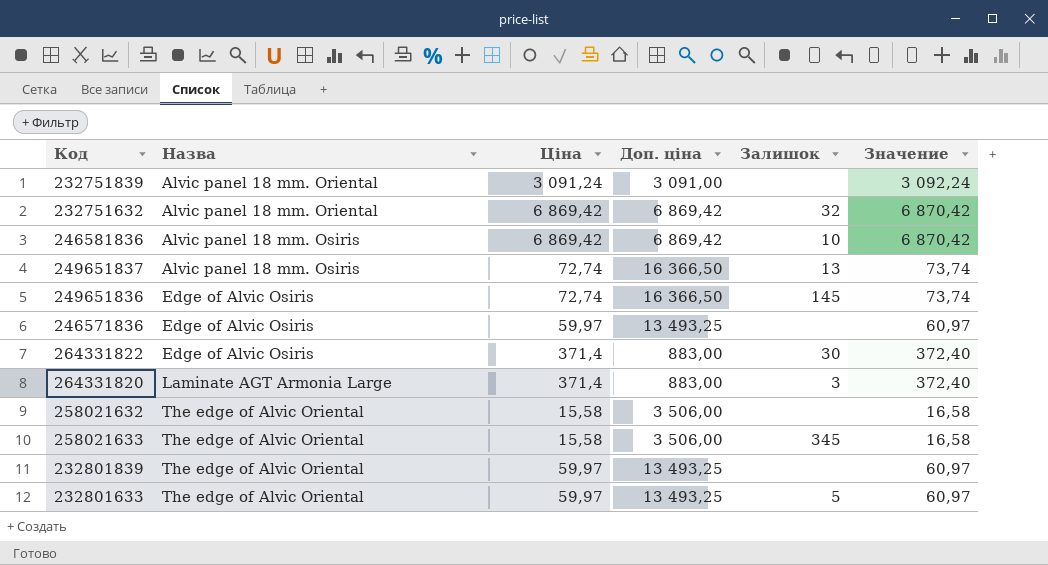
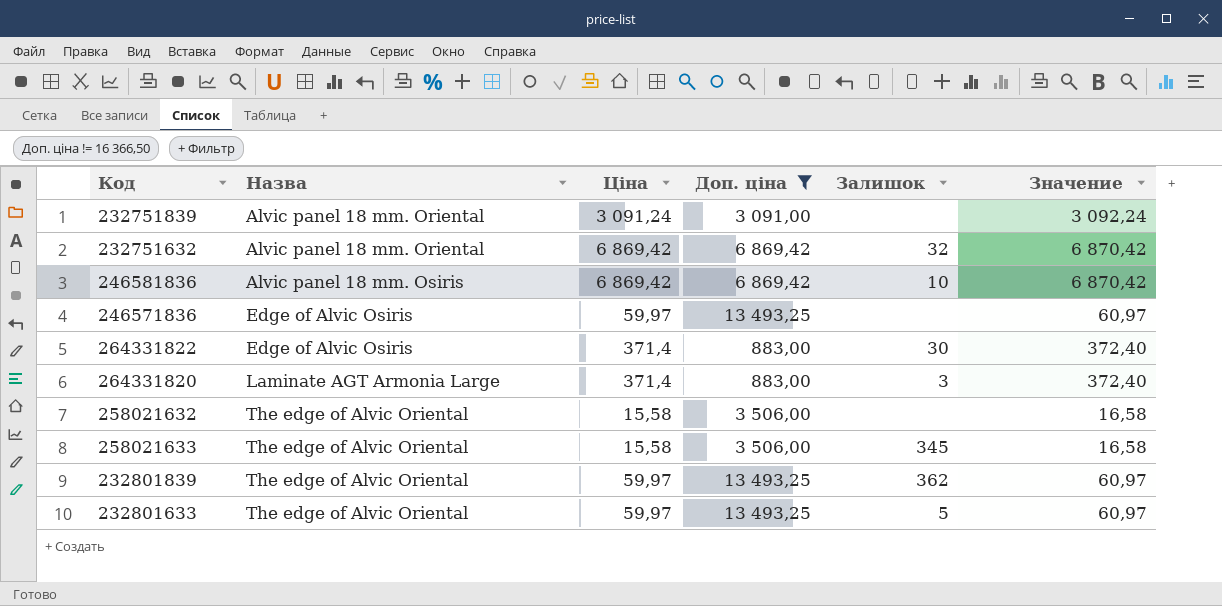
filter: none -> Доп. ціна != 16 366,50
232801839 | Залишок: none -> 362

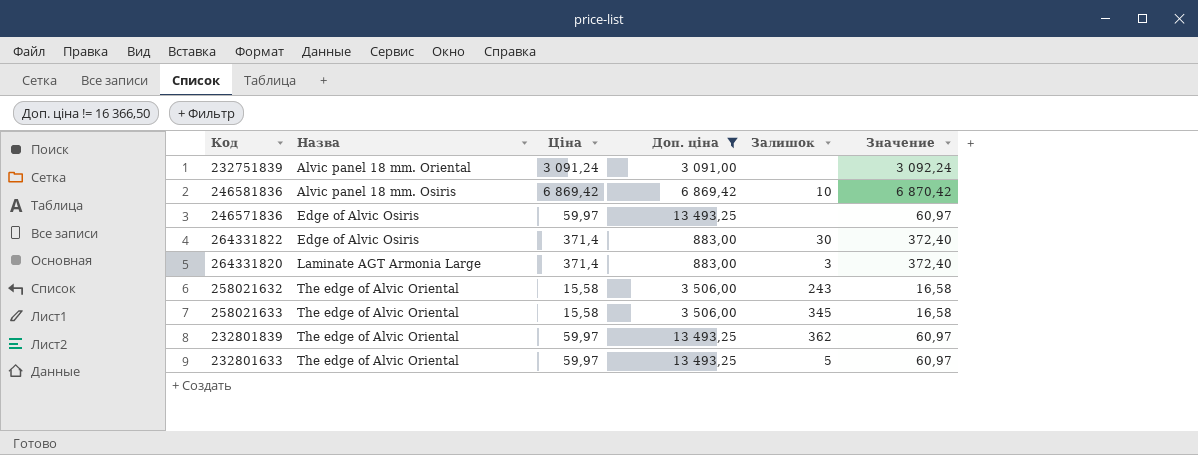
row 232751632: Alvic panel 18 mm. Oriental | 6 869,42 | 6 869,42 | 32 | 6 870,42 -> none
258021632 | Залишок: none -> 243

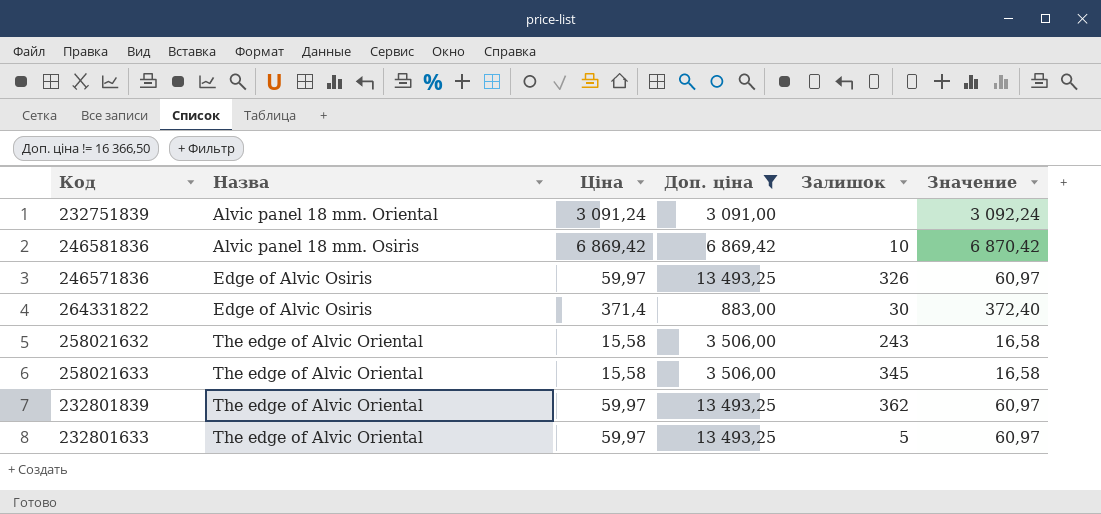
row 264331820: Laminate AGT Armonia Large | 371,4 | 883,00 | 3 | 372,40 -> none
246571836 | Залишок: none -> 326

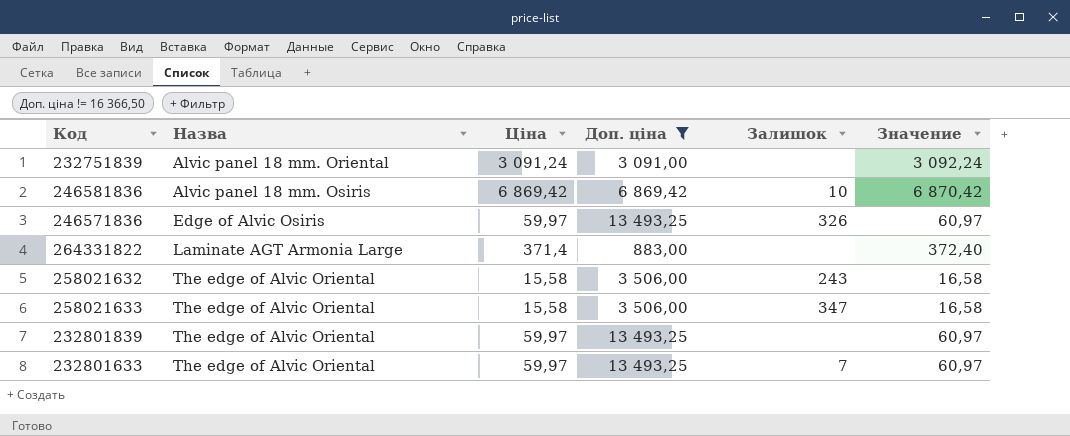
264331822 | Назва: Edge of Alvic Osiris -> Laminate AGT Armonia Large
264331822 | Залишок: 30 -> none
258021633 | Залишок: 345 -> 347
232801839 | Залишок: 362 -> none
232801633 | Залишок: 5 -> 7

